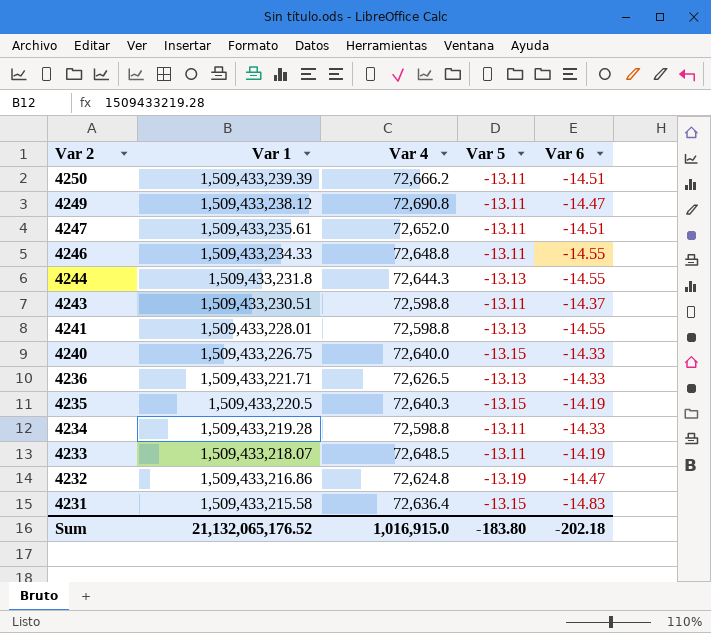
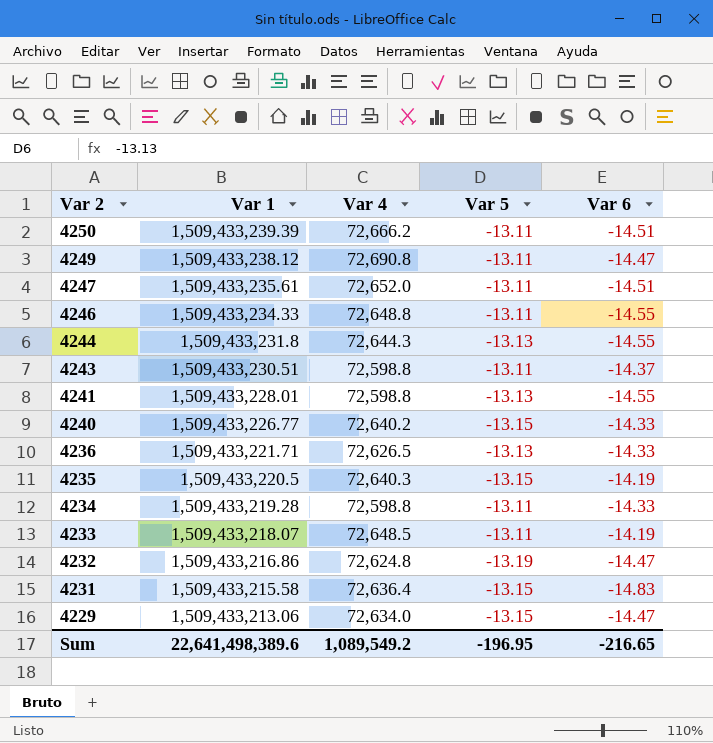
4240 | Var 1: 1,509,433,226.75 -> 1,509,433,226.77
4240 | Var 4: 72,640.0 -> 72,640.2
row 4229: none -> 1,509,433,213.06 | 72,634.0 | -13.15 | -14.47
Sum | Var 1: 21,132,065,176.52 -> 22,641,498,389.6
Sum | Var 4: 1,016,915.0 -> 1,089,549.2
Sum | Var 5: -183.80 -> -196.95
Sum | Var 6: -202.18 -> -216.65

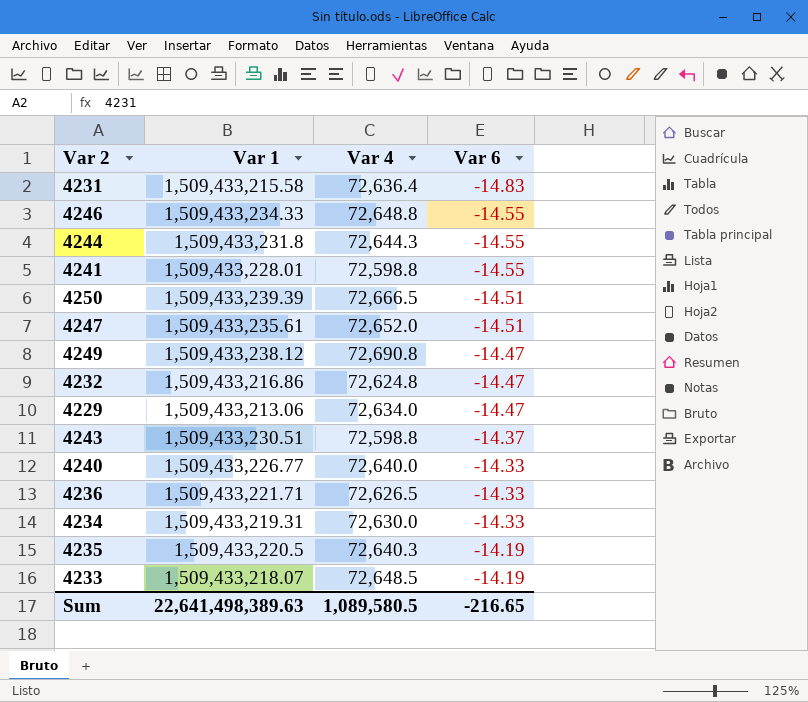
row order: Var 2 descending -> Var 6 ascending
column Var 5 | position: 4 -> none
4250 | Var 4: 72,666.2 -> 72,666.5
4240 | Var 4: 72,640.2 -> 72,640.0
4234 | Var 1: 1,509,433,219.28 -> 1,509,433,219.31
4234 | Var 4: 72,598.8 -> 72,630.0
Sum | Var 1: 22,641,498,389.6 -> 22,641,498,389.63
Sum | Var 4: 1,089,549.2 -> 1,089,580.5

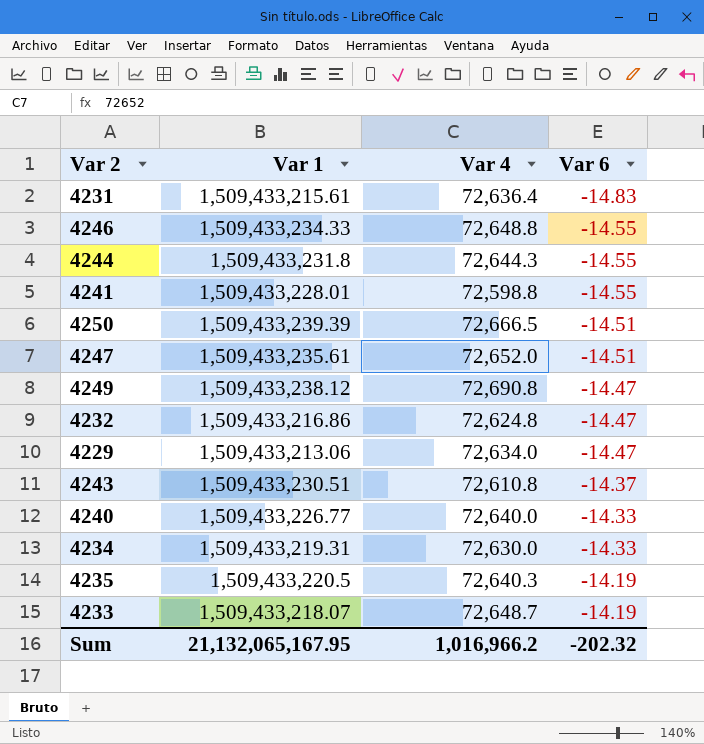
row 4236: 1,509,433,221.71 | 72,626.5 | -14.33 -> none
4231 | Var 1: 1,509,433,215.58 -> 1,509,433,215.61
4243 | Var 4: 72,598.8 -> 72,610.8
4233 | Var 4: 72,648.5 -> 72,648.7
Sum | Var 1: 22,641,498,389.63 -> 21,132,065,167.95
Sum | Var 4: 1,089,580.5 -> 1,016,966.2
Sum | Var 6: -216.65 -> -202.32

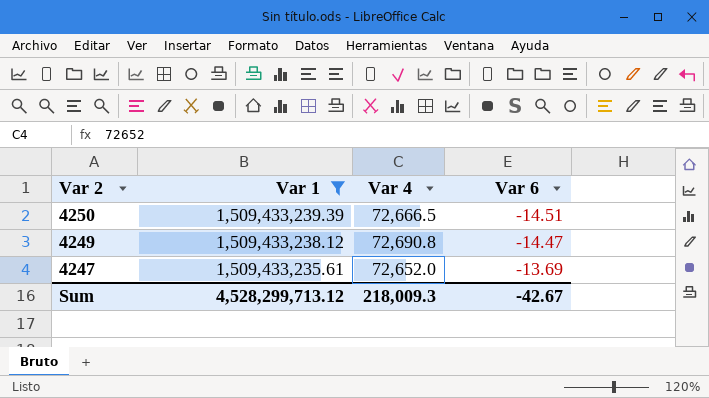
filter: none -> Var 1 >= 1,509,433,235.61
row order: Var 6 ascending -> Var 2 descending
4247 | Var 6: -14.51 -> -13.69
Sum | Var 1: 21,132,065,167.95 -> 4,528,299,713.12
Sum | Var 4: 1,016,966.2 -> 218,009.3
Sum | Var 6: -202.32 -> -42.67

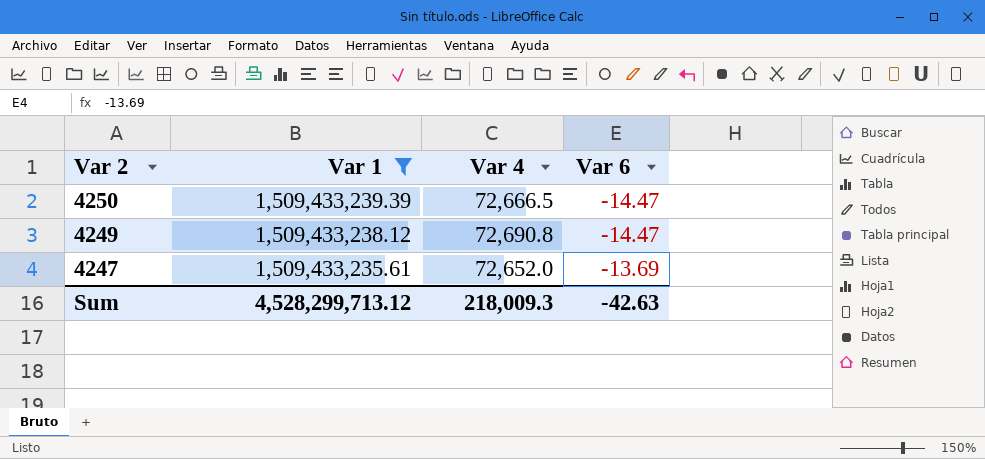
4250 | Var 6: -14.51 -> -14.47
Sum | Var 6: -42.67 -> -42.63

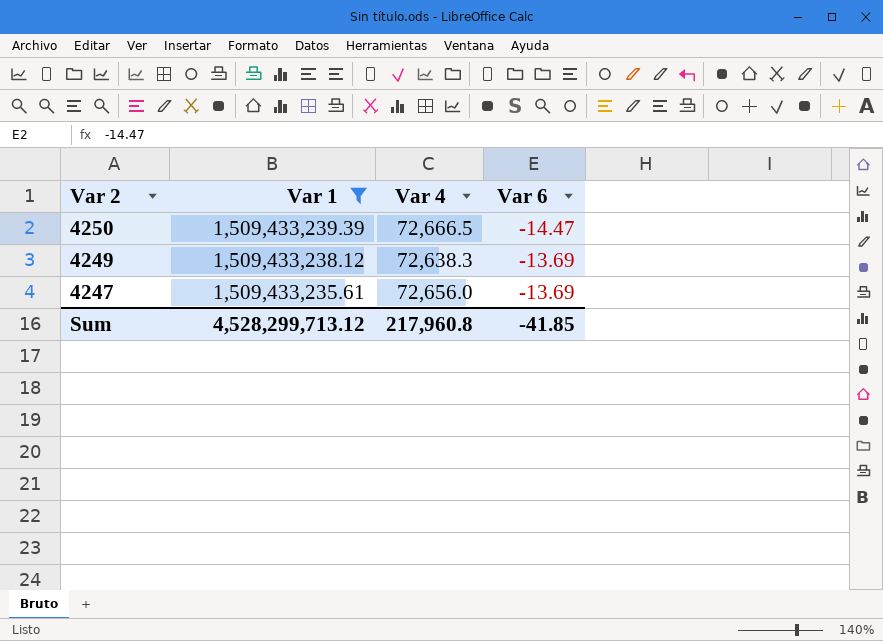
4249 | Var 4: 72,690.8 -> 72,638.3
4249 | Var 6: -14.47 -> -13.69
4247 | Var 4: 72,652.0 -> 72,656.0
Sum | Var 4: 218,009.3 -> 217,960.8
Sum | Var 6: -42.63 -> -41.85

